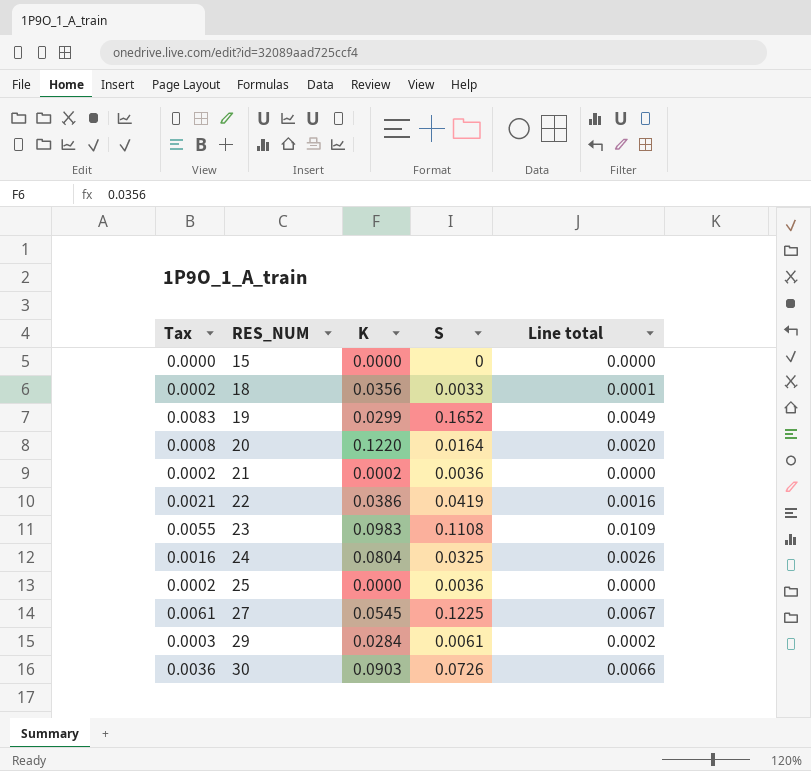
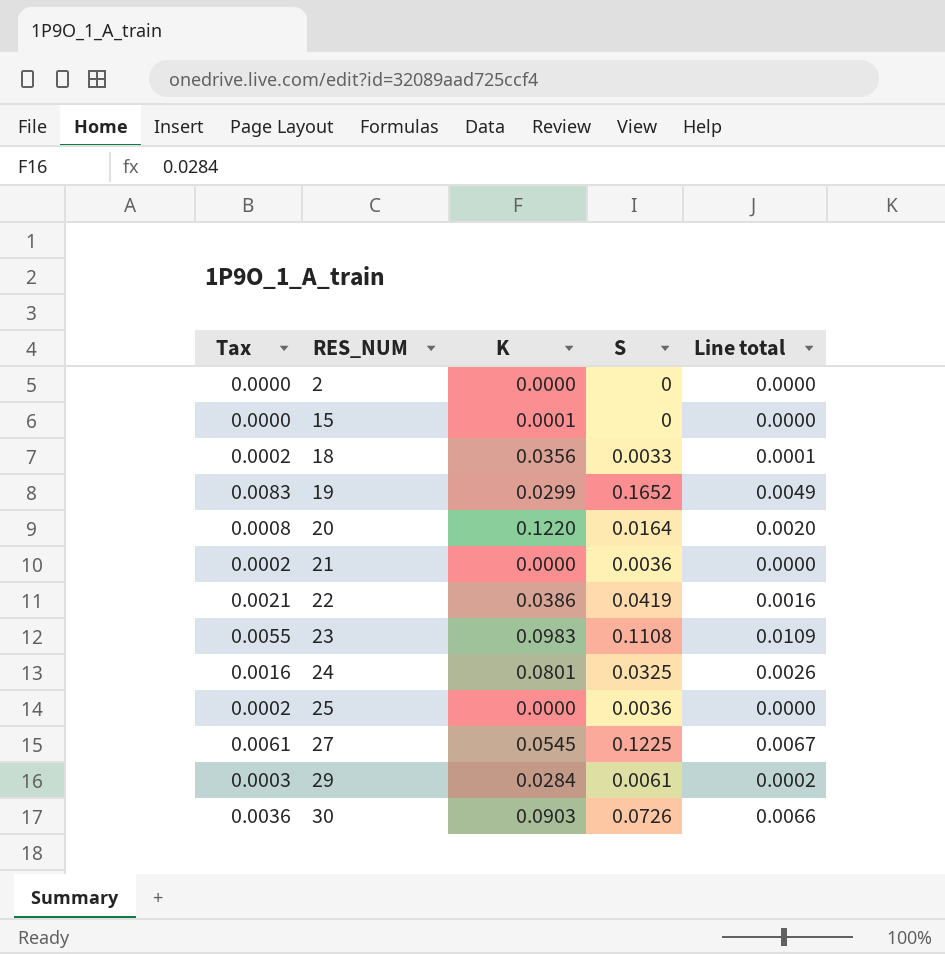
row 2: none -> 0.0000 | 0.0000 | 0 | 0.0000
15 | K: 0.0000 -> 0.0001
21 | K: 0.0002 -> 0.0000
24 | K: 0.0804 -> 0.0801

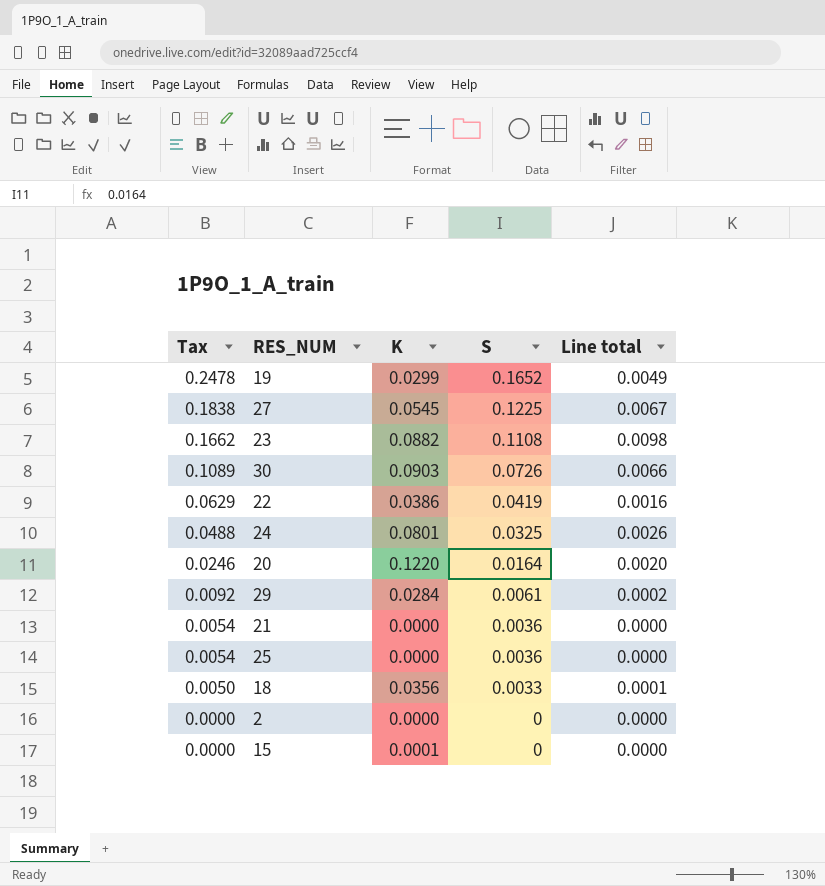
row order: RES_NUM ascending -> Tax descending
column Tax | formula: [S] * 0.05 -> [S] * 1.5
23 | K: 0.0983 -> 0.0882
23 | Line total: 0.0109 -> 0.0098

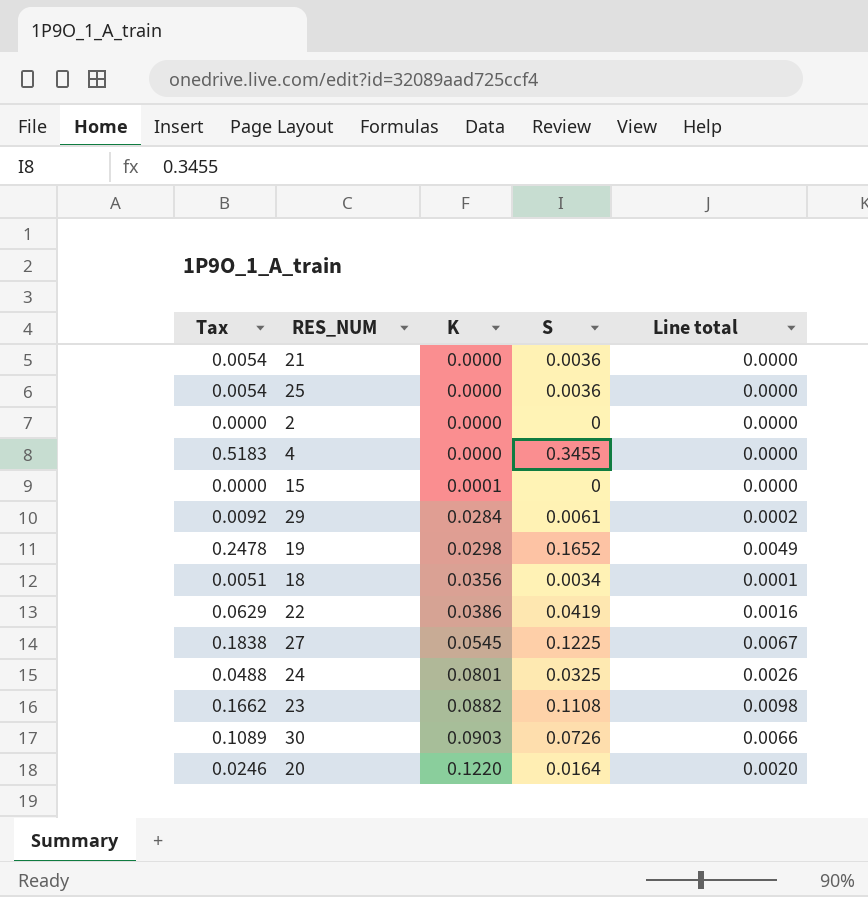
row order: Tax descending -> K ascending
row 4: none -> 0.5183 | 0.0000 | 0.3455 | 0.0000
19 | K: 0.0299 -> 0.0298
18 | Tax: 0.0050 -> 0.0051
18 | S: 0.0033 -> 0.0034

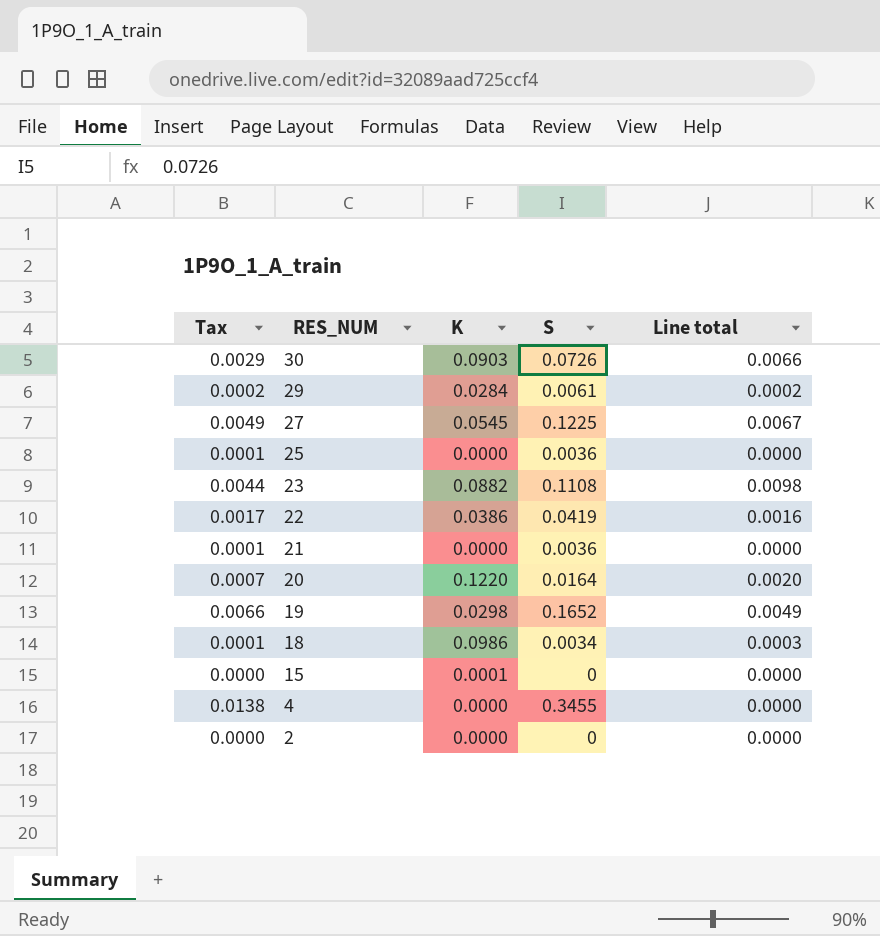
row order: K ascending -> RES_NUM descending
column Tax | formula: [S] * 1.5 -> [S] * 0.04
row 24: 0.0488 | 0.0801 | 0.0325 | 0.0026 -> none
18 | K: 0.0356 -> 0.0986
18 | Line total: 0.0001 -> 0.0003

